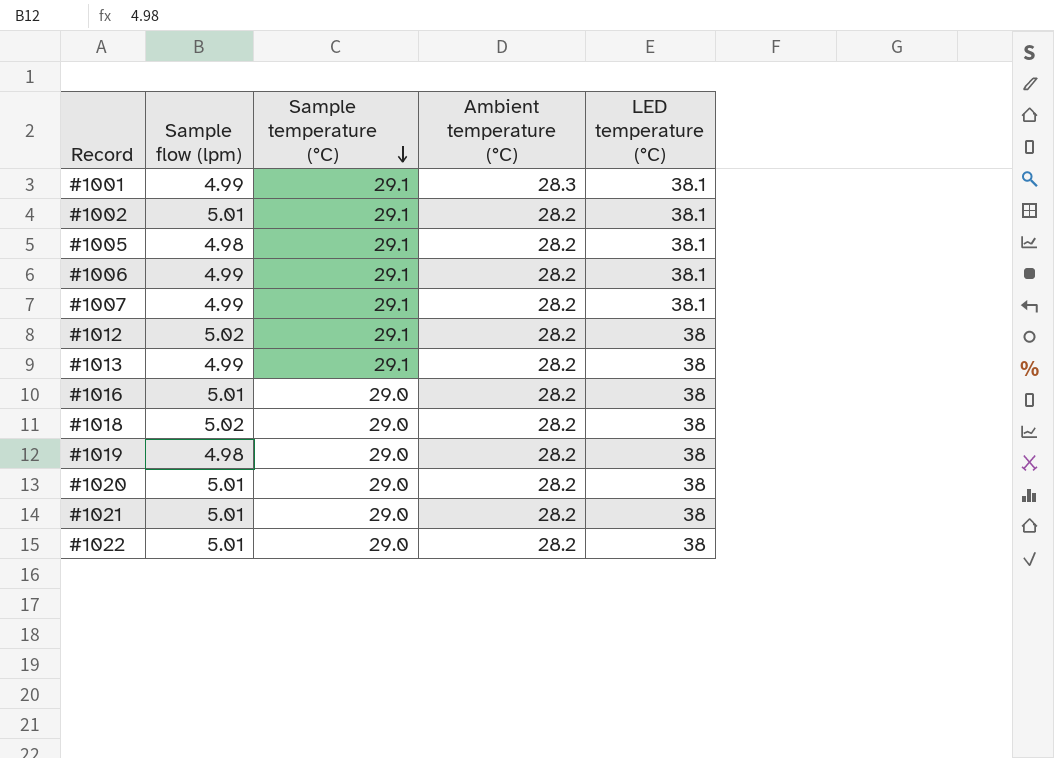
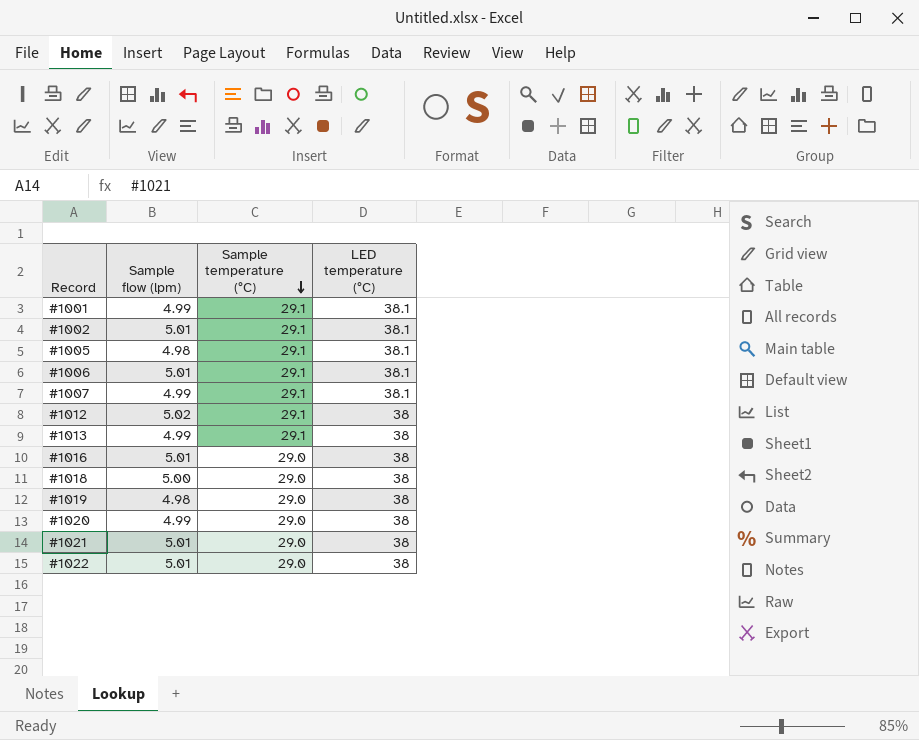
column Ambient temperature (°C) | position: 4 -> none
#1006 | Sample flow (lpm): 4.99 -> 5.01
#1018 | Sample flow (lpm): 5.02 -> 5.00
#1020 | Sample flow (lpm): 5.01 -> 4.99

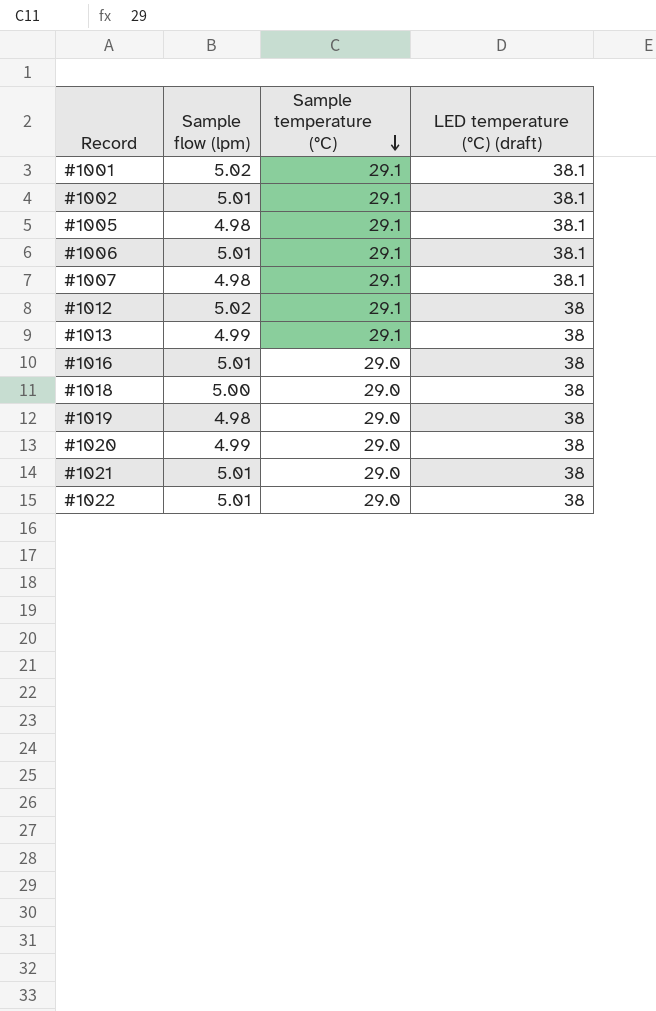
column name: LED temperature (°C) -> LED temperature (°C) (draft)
#1001 | Sample flow (lpm): 4.99 -> 5.02
#1007 | Sample flow (lpm): 4.99 -> 4.98

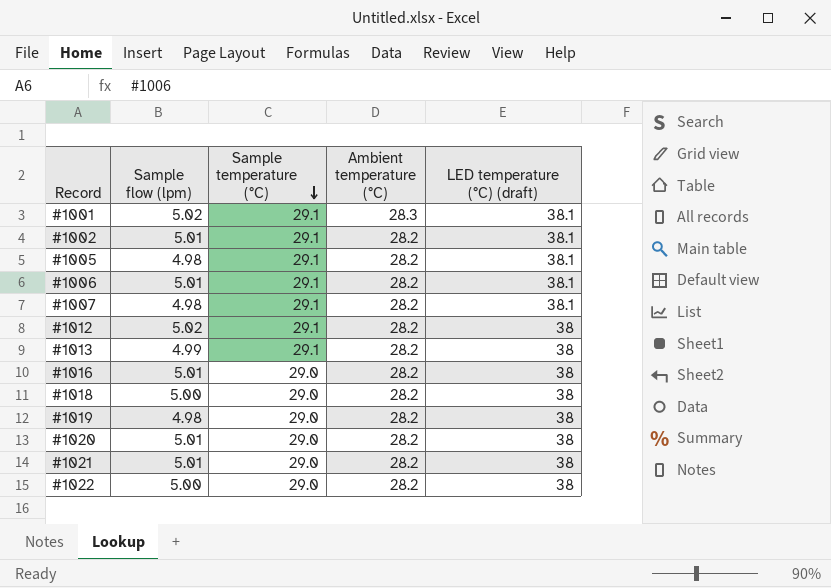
column Ambient temperature (°C) | position: none -> 4
#1020 | Sample flow (lpm): 4.99 -> 5.01
#1022 | Sample flow (lpm): 5.01 -> 5.00

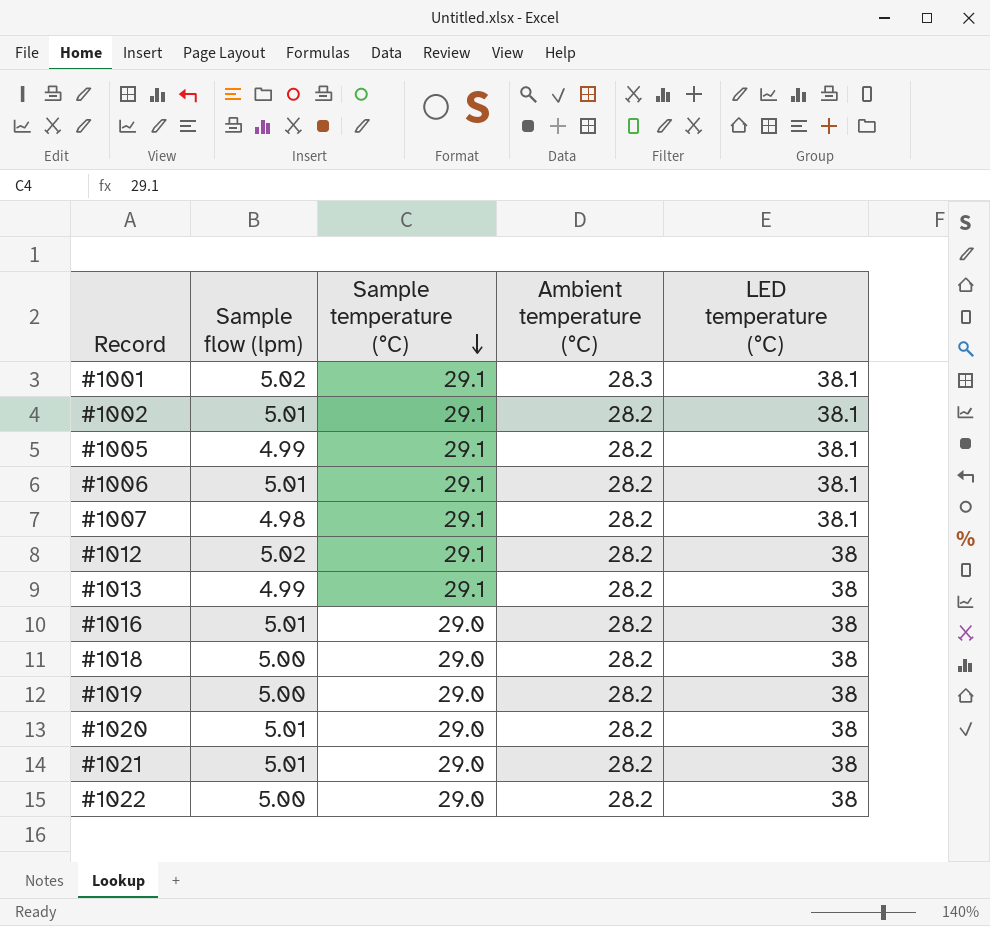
column name: LED temperature (°C) (draft) -> LED temperature (°C)
#1005 | Sample flow (lpm): 4.98 -> 4.99
#1019 | Sample flow (lpm): 4.98 -> 5.00

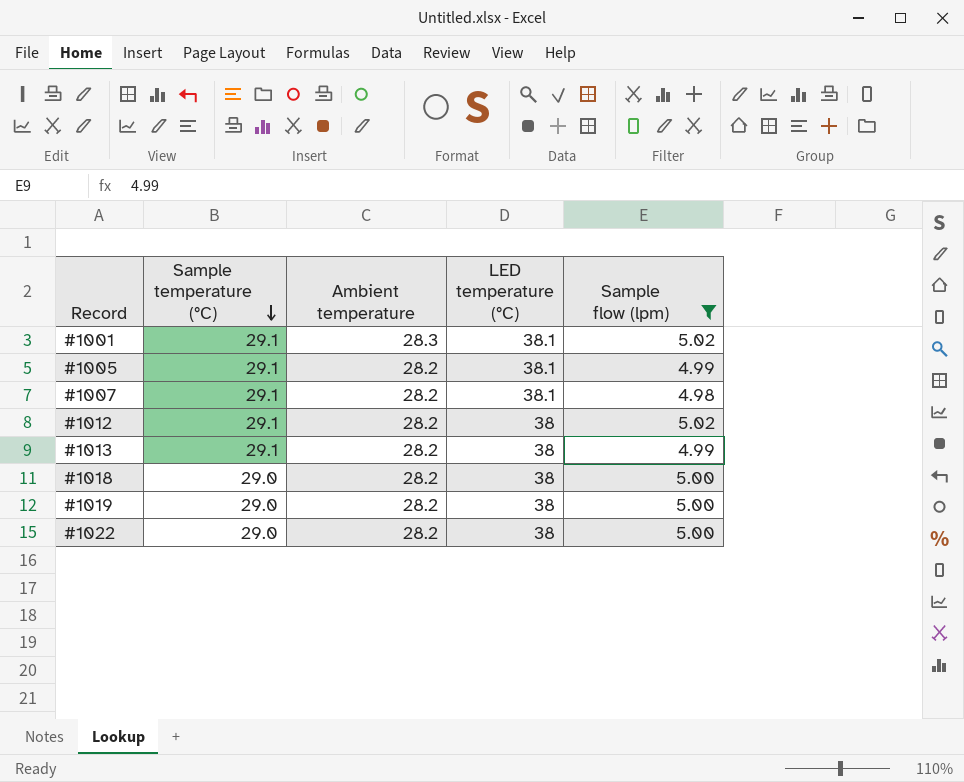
filter: none -> Sample flow (lpm) != 5.01
column name: Ambient temperature (°C) -> Ambient temperature
column Sample flow (lpm) | position: 2 -> 5

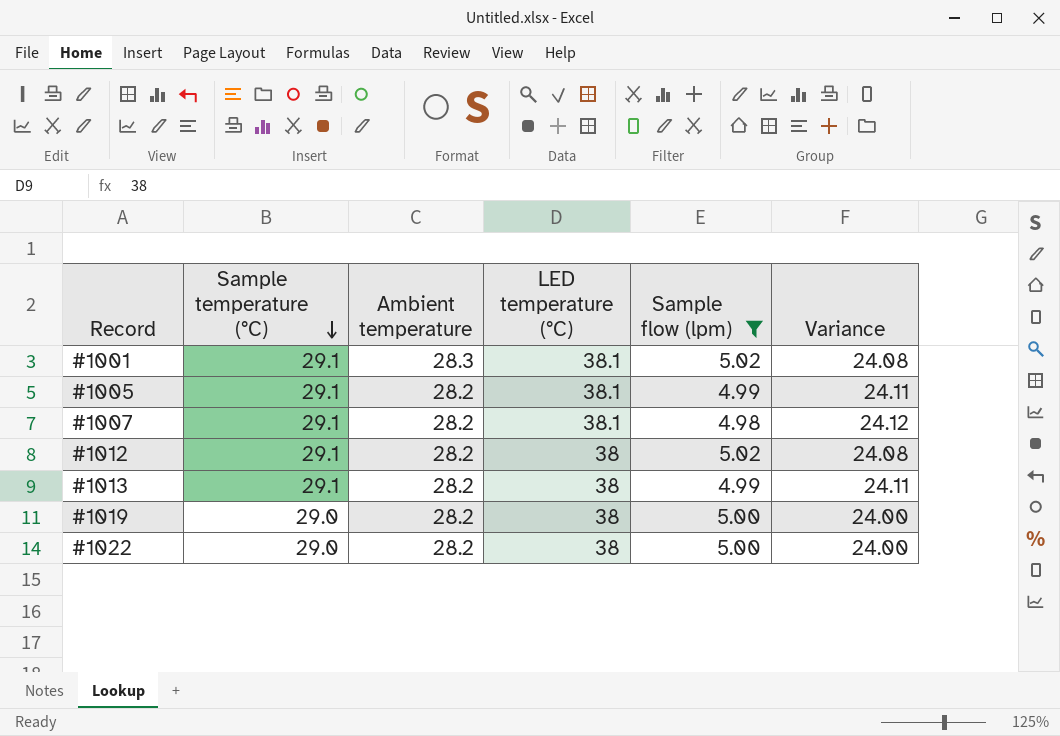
column Variance | formula: none -> [Sample temperature (°C)] - [Sample flow (lpm)]
row #1018: 29.0 | 28.2 | 38 | 5.00 -> none

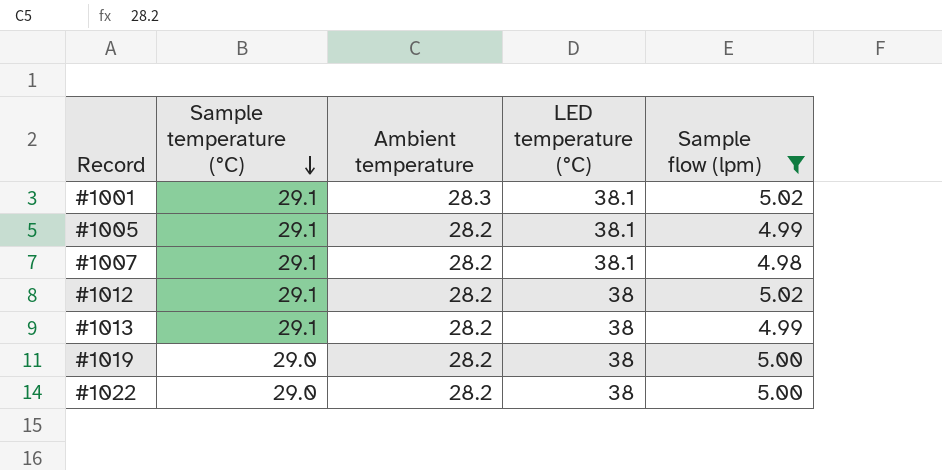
column Variance | formula: [Sample temperature (°C)] - [Sample flow (lpm)] -> none

